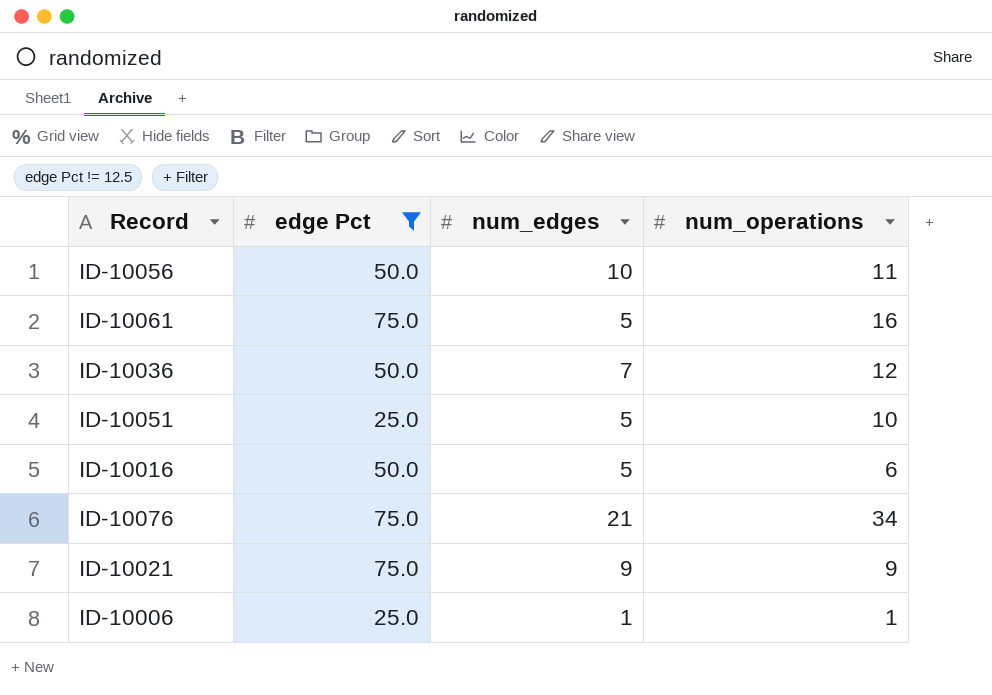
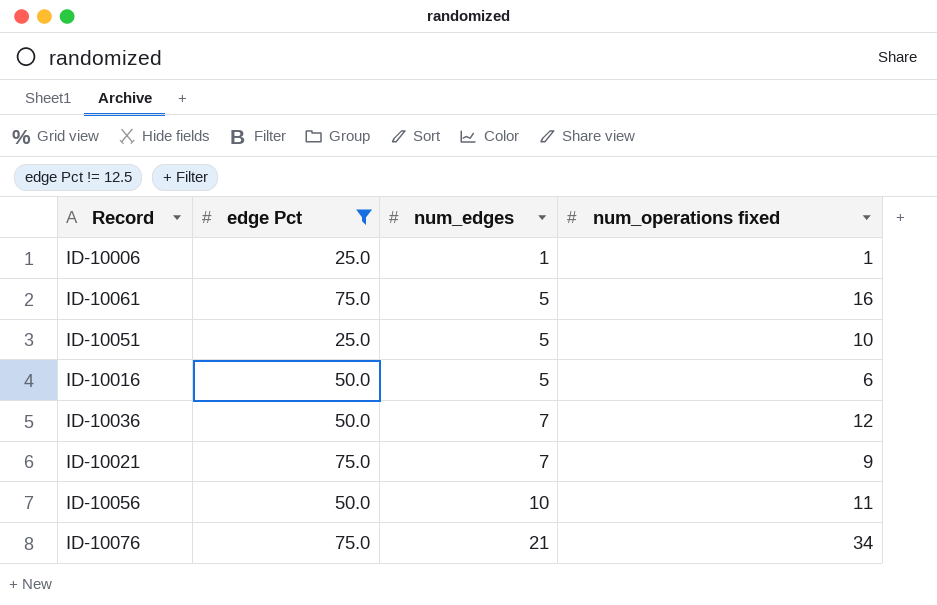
row order: none -> num_edges ascending
column name: num_operations -> num_operations fixed
ID-10021 | num_edges: 9 -> 7

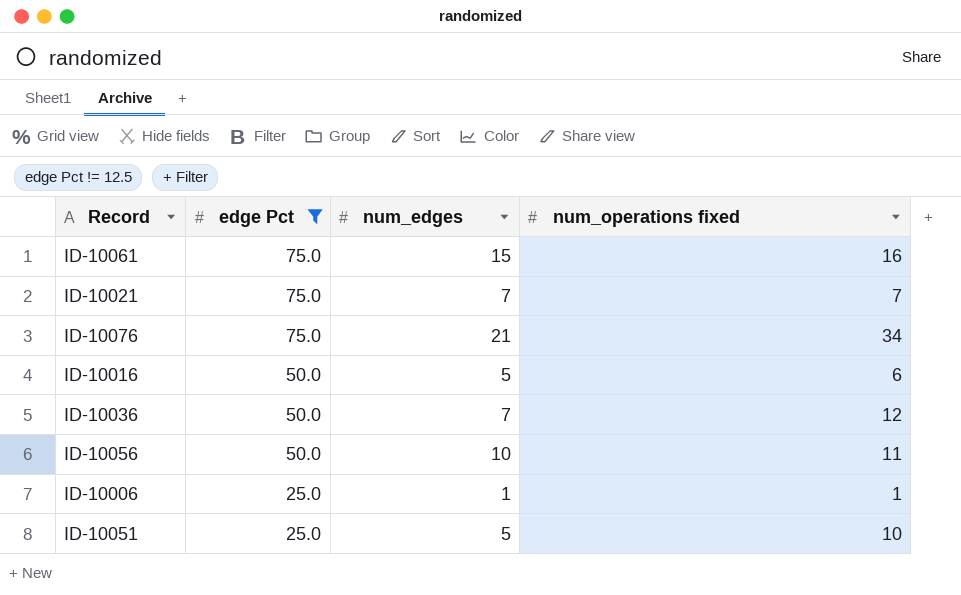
row order: num_edges ascending -> edge Pct descending
ID-10061 | num_edges: 5 -> 15
ID-10021 | num_operations fixed: 9 -> 7

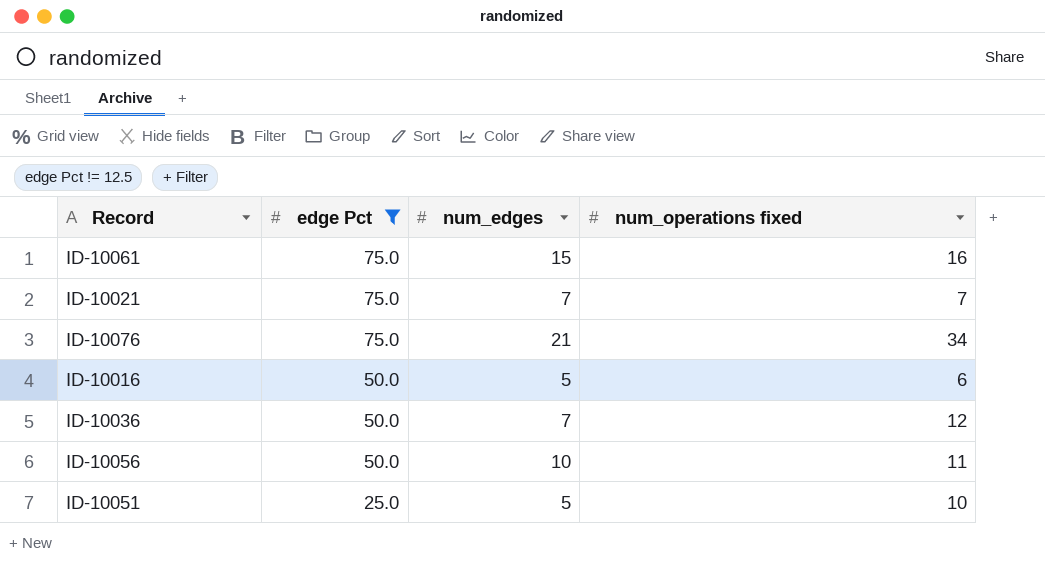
row ID-10006: 25.0 | 1 | 1 -> none

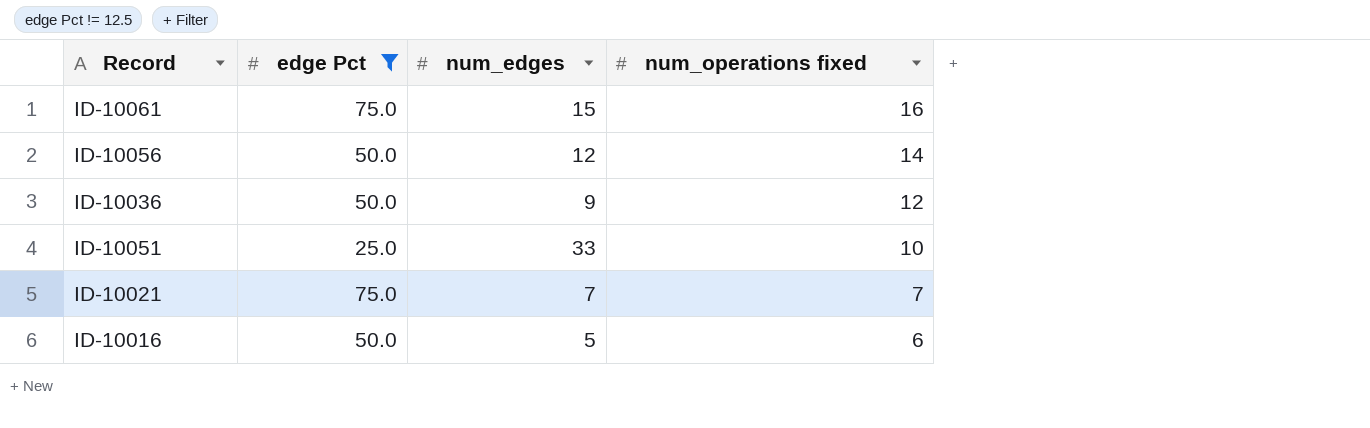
row order: edge Pct descending -> num_operations fixed descending
row ID-10076: 75.0 | 21 | 34 -> none
ID-10056 | num_edges: 10 -> 12
ID-10056 | num_operations fixed: 11 -> 14
ID-10036 | num_edges: 7 -> 9
ID-10051 | num_edges: 5 -> 33

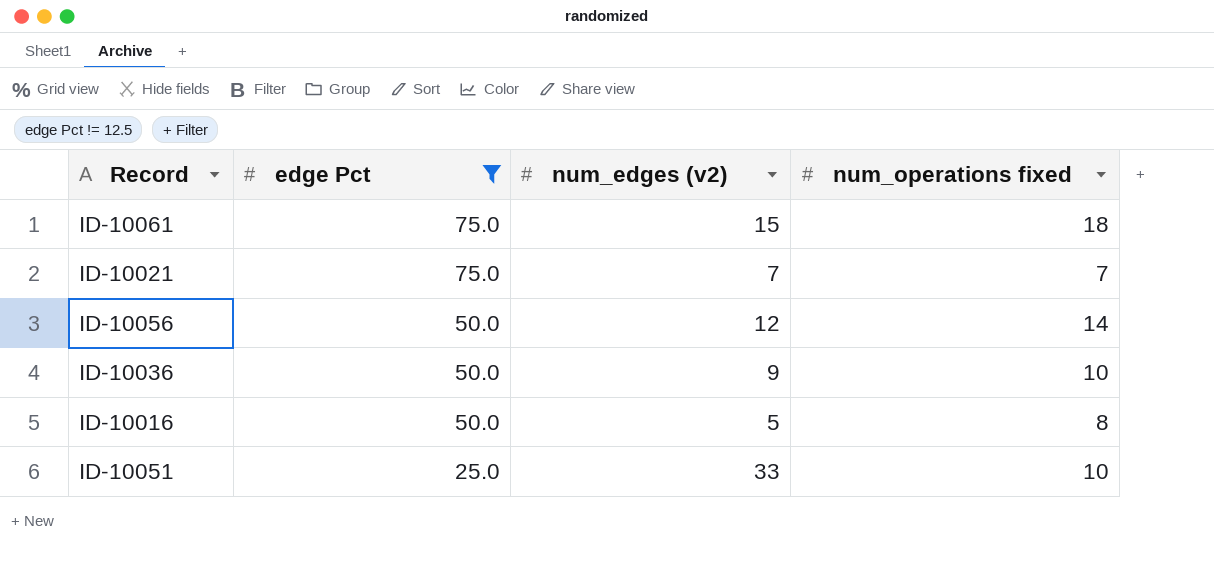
row order: num_operations fixed descending -> edge Pct descending
column name: num_edges -> num_edges (v2)
ID-10061 | num_operations fixed: 16 -> 18
ID-10036 | num_operations fixed: 12 -> 10
ID-10016 | num_operations fixed: 6 -> 8

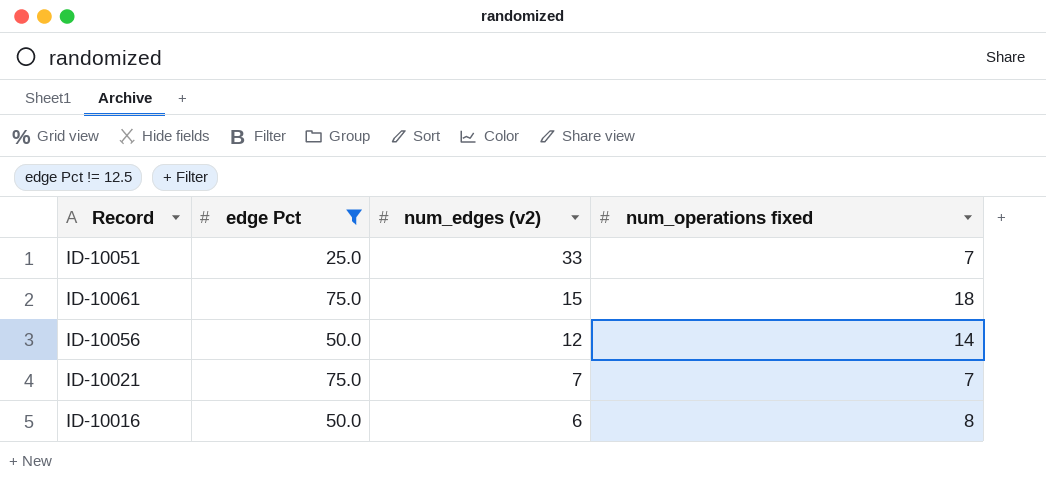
row order: edge Pct descending -> num_edges (v2) descending
row ID-10036: 50.0 | 9 | 10 -> none
ID-10051 | num_operations fixed: 10 -> 7
ID-10016 | num_edges (v2): 5 -> 6

